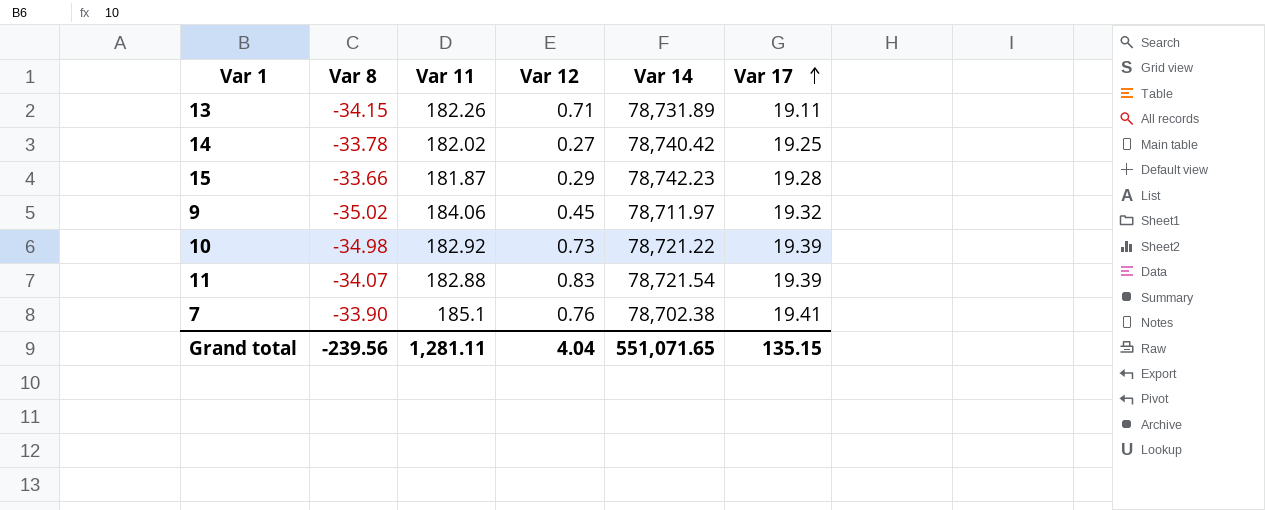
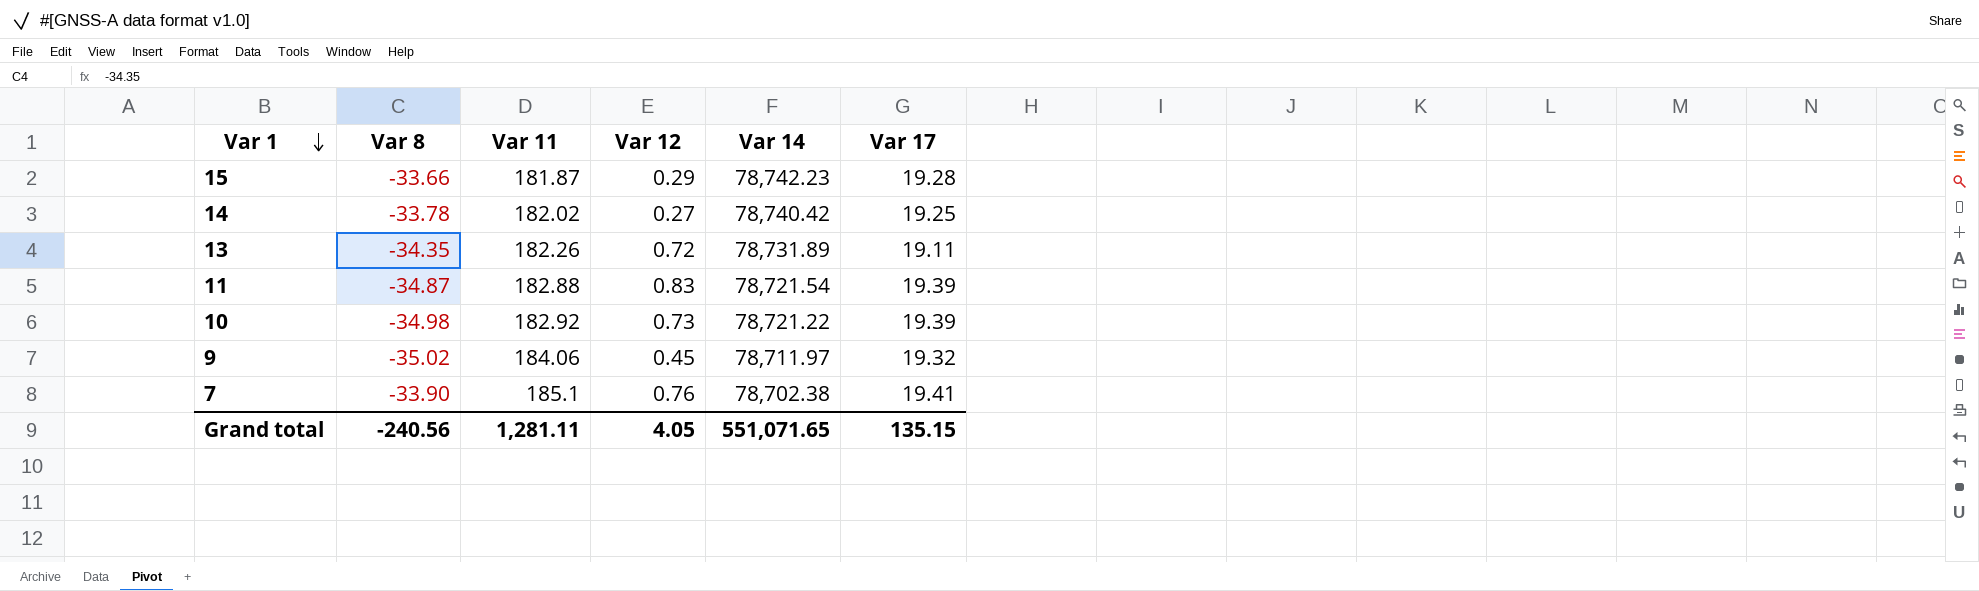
row order: Var 17 ascending -> Var 1 descending
13 | Var 8: -34.15 -> -34.35
13 | Var 12: 0.71 -> 0.72
11 | Var 8: -34.07 -> -34.87
Grand total | Var 8: -239.56 -> -240.56
Grand total | Var 12: 4.04 -> 4.05

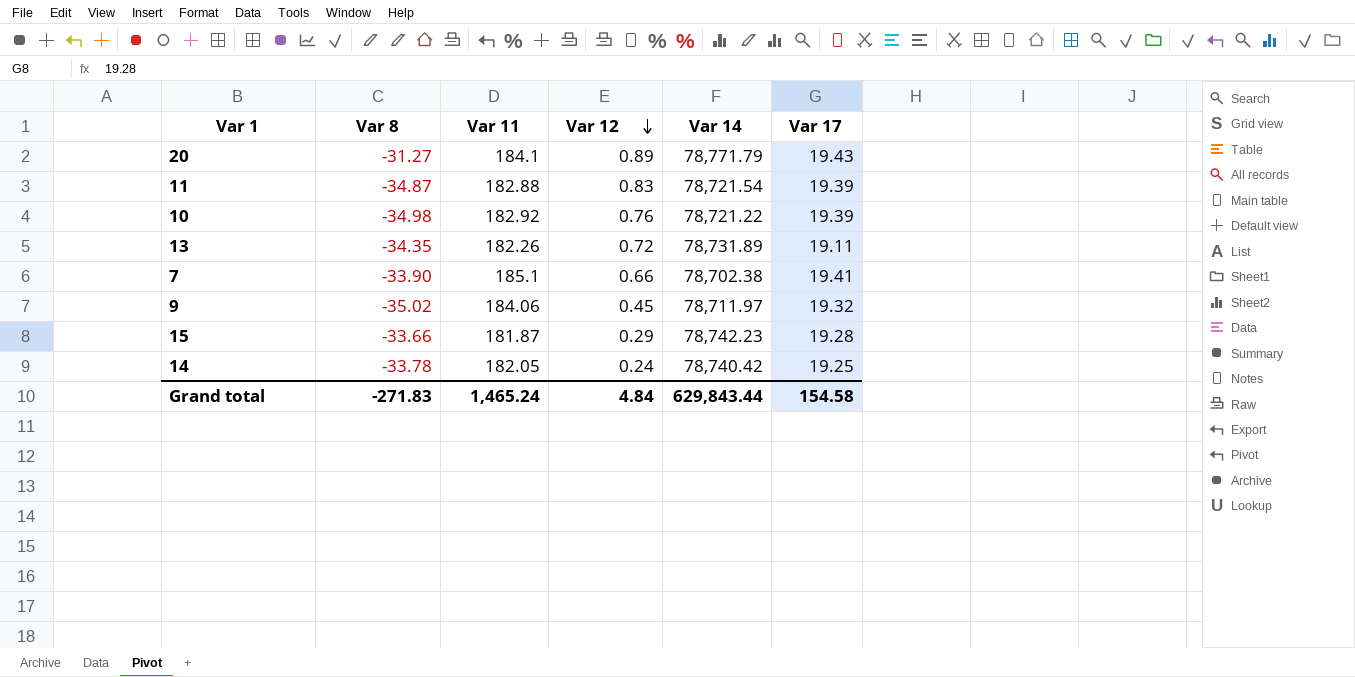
row order: Var 1 descending -> Var 12 descending
row 20: none -> -31.27 | 184.1 | 0.89 | 78,771.79 | 19.43
10 | Var 12: 0.73 -> 0.76
7 | Var 12: 0.76 -> 0.66
14 | Var 11: 182.02 -> 182.05
14 | Var 12: 0.27 -> 0.24
Grand total | Var 8: -240.56 -> -271.83
Grand total | Var 11: 1,281.11 -> 1,465.24
Grand total | Var 12: 4.05 -> 4.84
Grand total | Var 14: 551,071.65 -> 629,843.44
Grand total | Var 17: 135.15 -> 154.58

